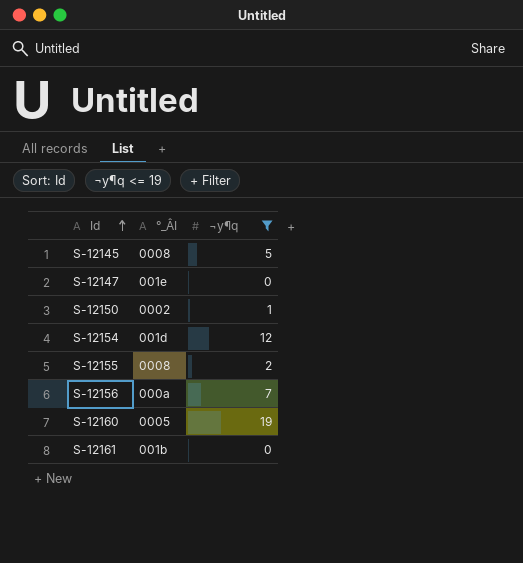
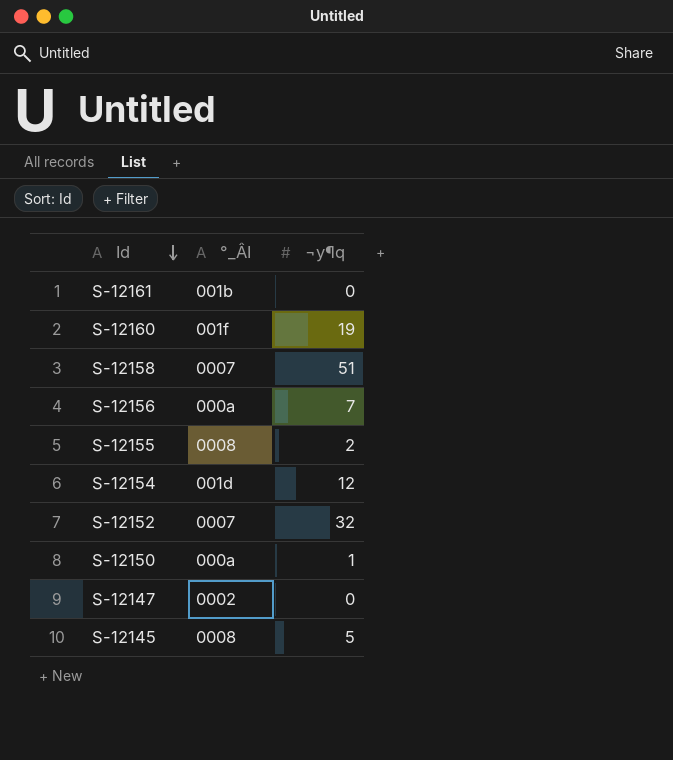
filter: ¬y¶q <= 19 -> none
row order: Id ascending -> Id descending
S-12160 | °_ÂI: 0005 -> 001f
S-12150 | °_ÂI: 0002 -> 000a
S-12147 | °_ÂI: 001e -> 0002

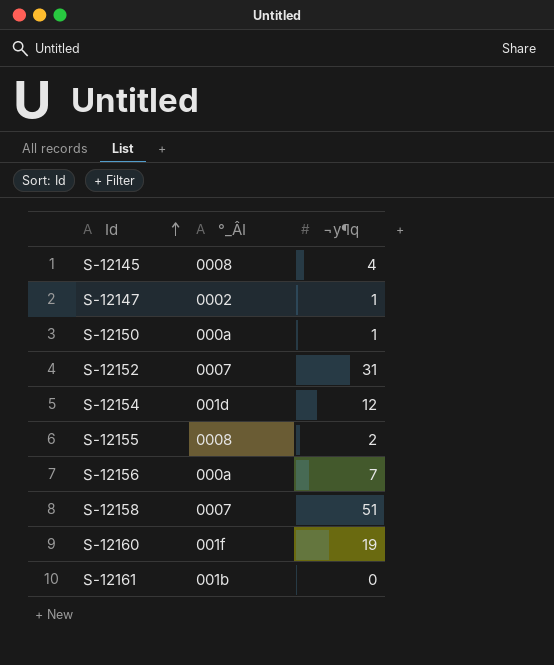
row order: Id descending -> Id ascending
S-12145 | ¬y¶q: 5 -> 4
S-12147 | ¬y¶q: 0 -> 1
S-12152 | ¬y¶q: 32 -> 31

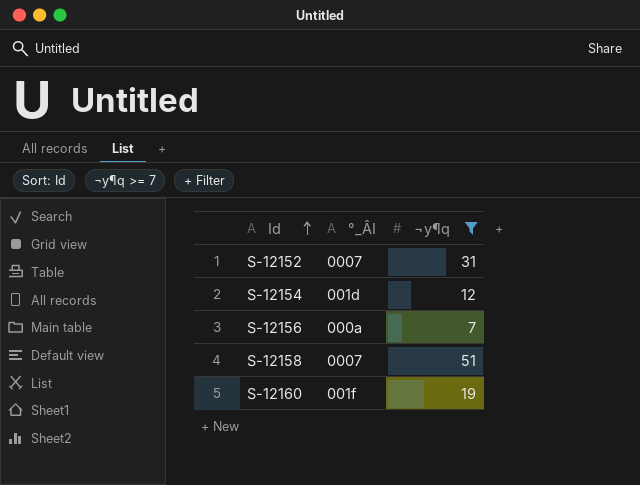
filter: none -> ¬y¶q >= 7

